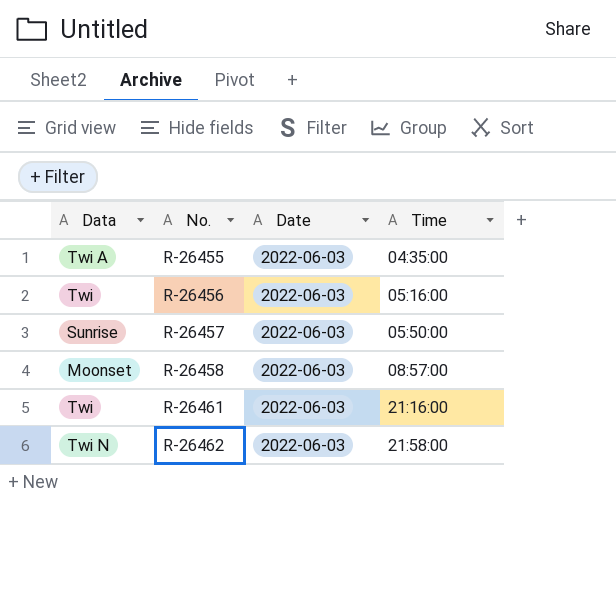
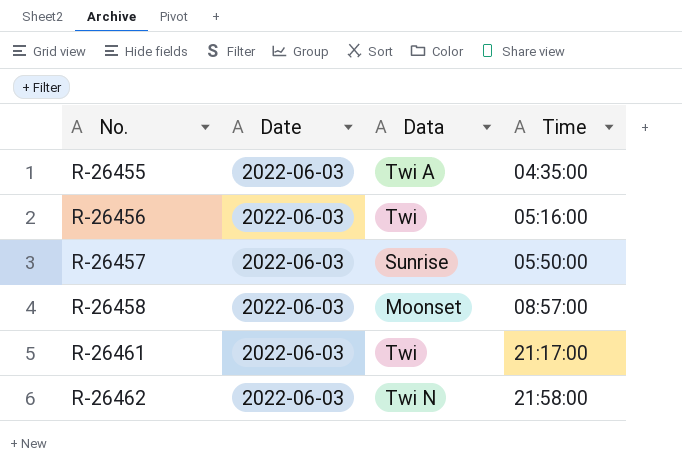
column Data | position: 1 -> 3
R-26461 | Time: 21:16:00 -> 21:17:00

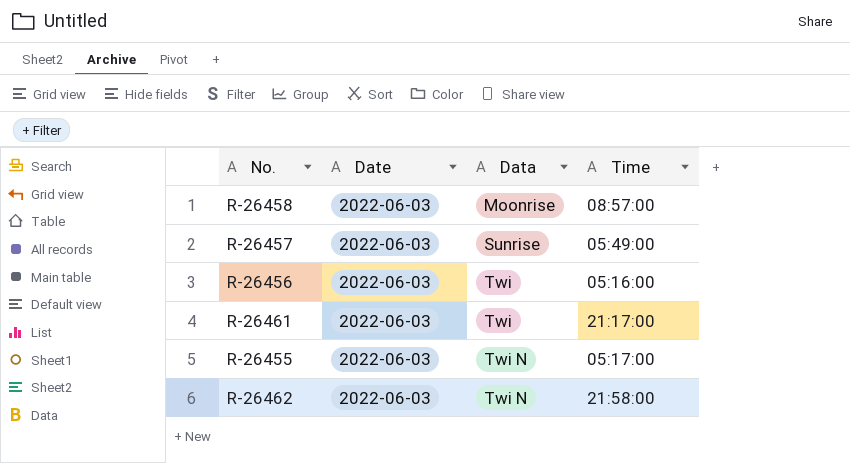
row order: No. ascending -> Data ascending
R-26458 | Data: Moonset -> Moonrise
R-26457 | Time: 05:50:00 -> 05:49:00
R-26455 | Data: Twi A -> Twi N
R-26455 | Time: 04:35:00 -> 05:17:00

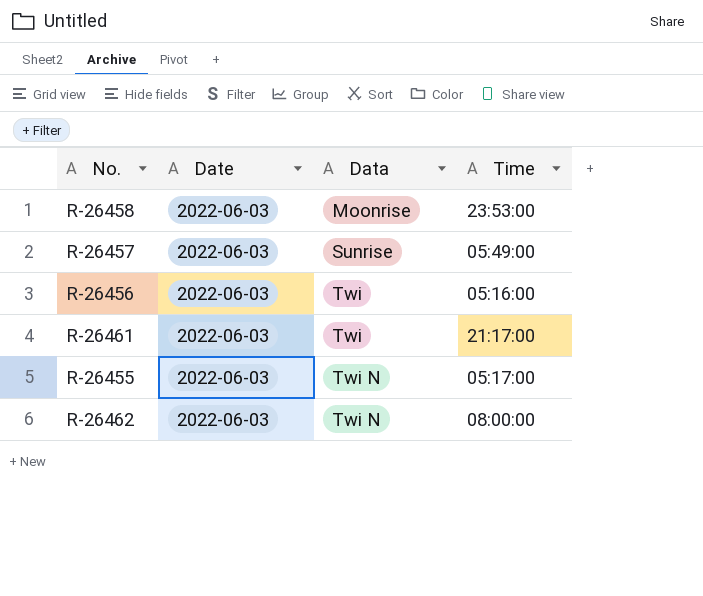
R-26458 | Time: 08:57:00 -> 23:53:00
R-26462 | Time: 21:58:00 -> 08:00:00

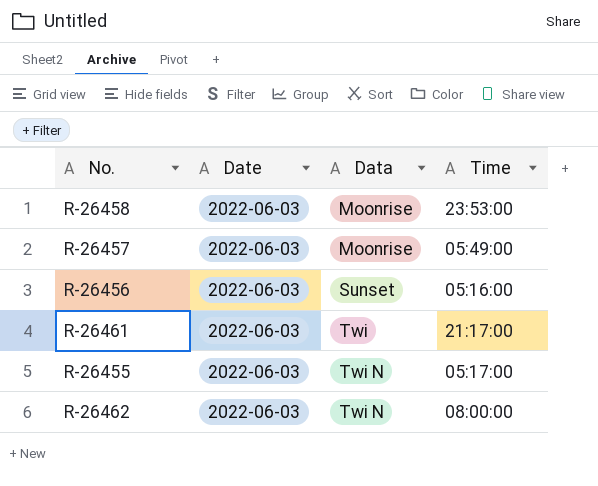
R-26457 | Data: Sunrise -> Moonrise
R-26456 | Data: Twi -> Sunset

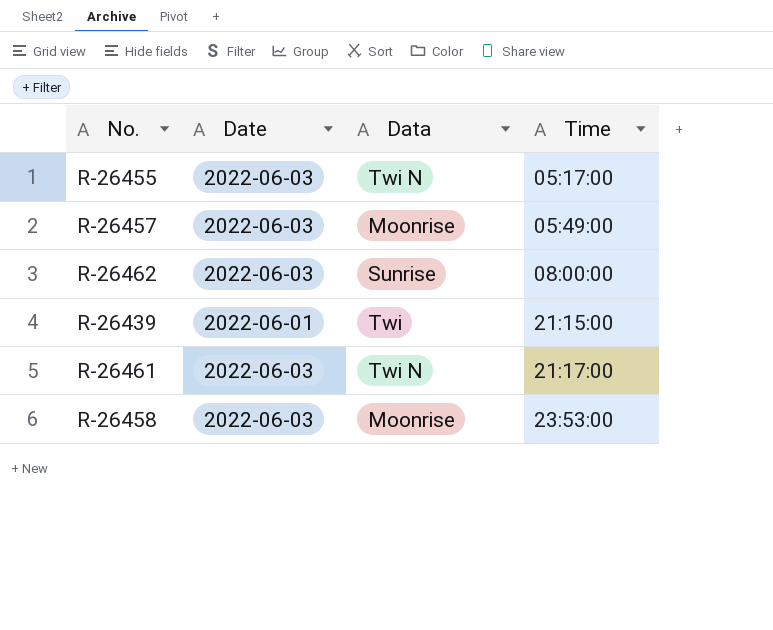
row order: Data ascending -> Time ascending
row R-26456: 2022-06-03 | Sunset | 05:16:00 -> none
R-26462 | Data: Twi N -> Sunrise
row R-26439: none -> 2022-06-01 | Twi | 21:15:00
R-26461 | Data: Twi -> Twi N

